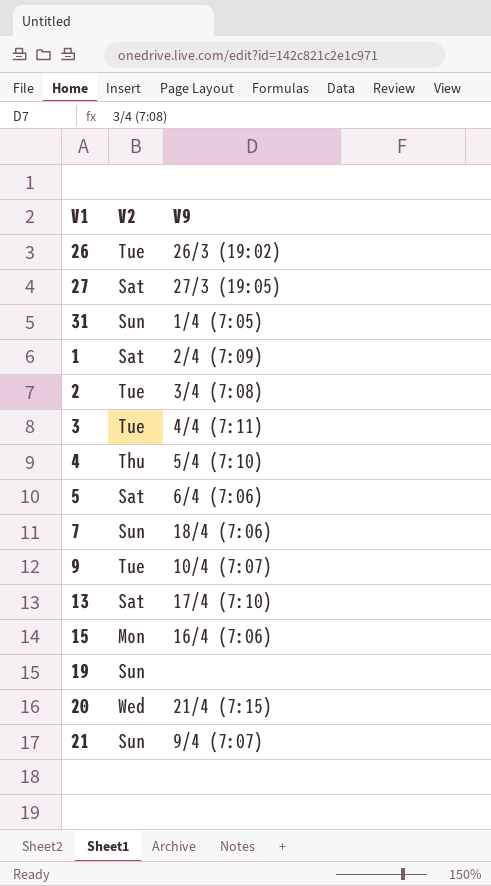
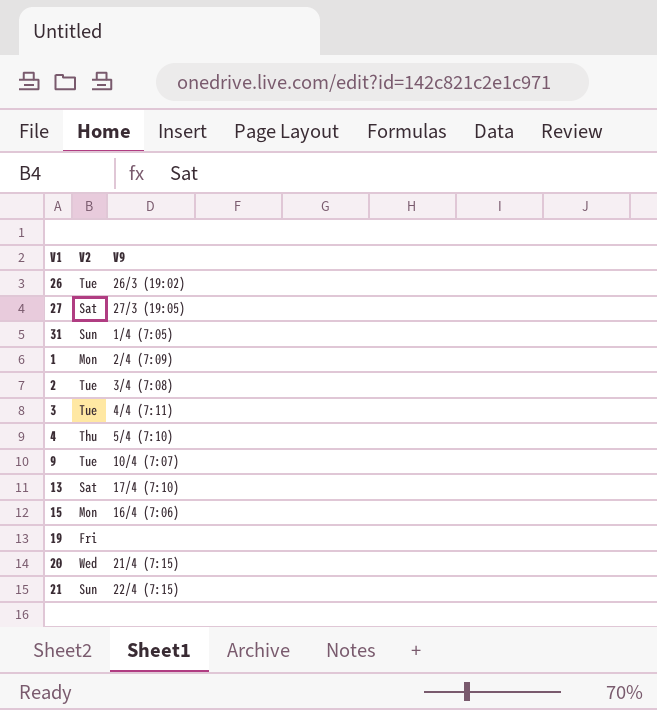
row 5: Sat | 6/4 (7:06) -> none
row 7: Sun | 18/4 (7:06) -> none
1 | V2: Sat -> Mon
19 | V2: Sun -> Fri
21 | V9: 9/4 (7:07) -> 22/4 (7:15)

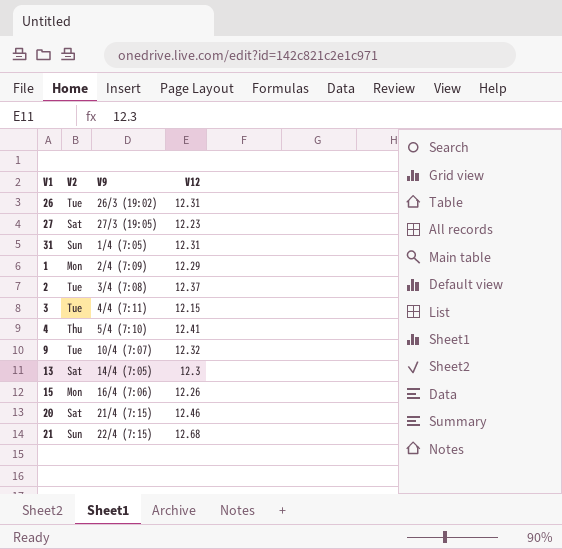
column V12 | position: none -> 4
row 19: Fri | none -> none
13 | V9: 17/4 (7:10) -> 14/4 (7:05)
20 | V2: Wed -> Sat

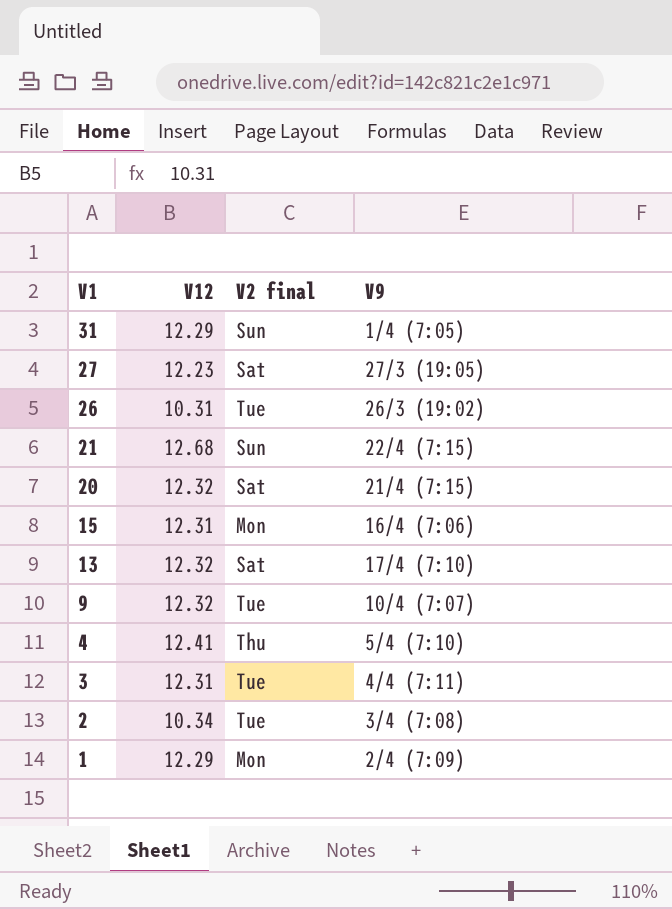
row order: none -> V1 descending
column V12 | position: 4 -> 2
column name: V2 -> V2 final
31 | V12: 12.31 -> 12.29
26 | V12: 12.31 -> 10.31
20 | V12: 12.46 -> 12.32
15 | V12: 12.26 -> 12.31
13 | V12: 12.3 -> 12.32
13 | V9: 14/4 (7:05) -> 17/4 (7:10)
3 | V12: 12.15 -> 12.31
2 | V12: 12.37 -> 10.34

